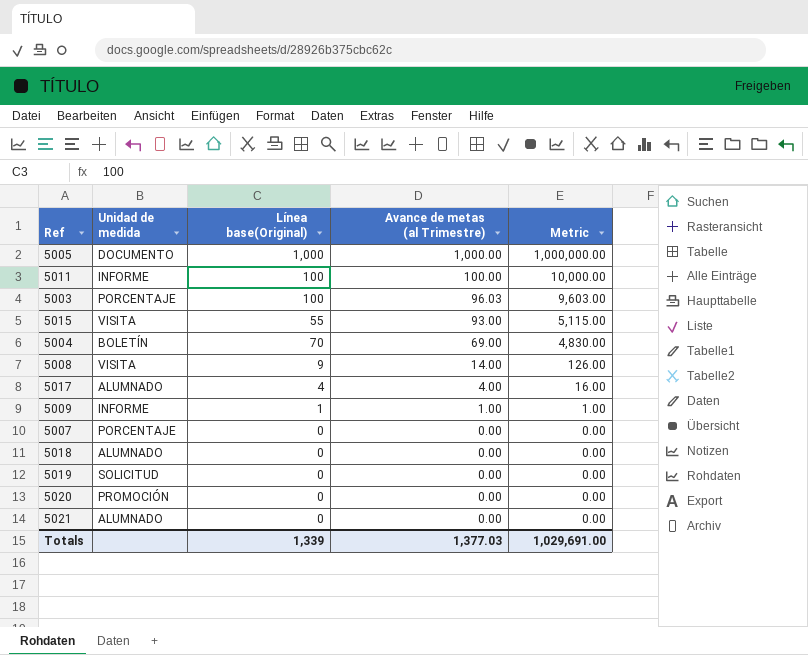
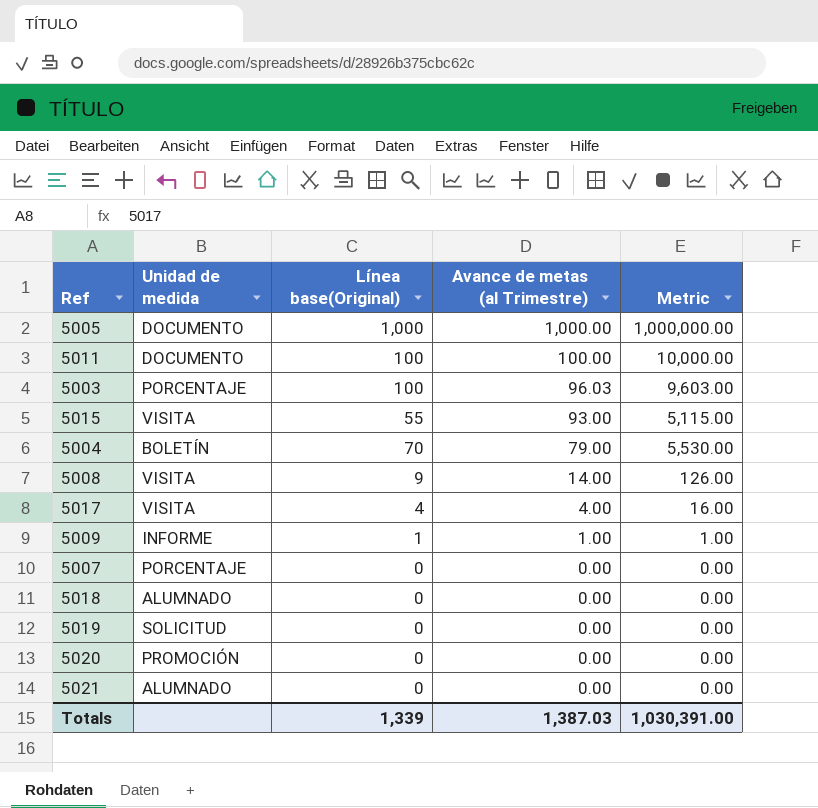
5011 | Unidad de medida: INFORME -> DOCUMENTO
5004 | Avance de metas (al Trimestre): 69.00 -> 79.00
5004 | Metric: 4,830.00 -> 5,530.00
5017 | Unidad de medida: ALUMNADO -> VISITA
Totals | Avance de metas (al Trimestre): 1,377.03 -> 1,387.03
Totals | Metric: 1,029,691.00 -> 1,030,391.00

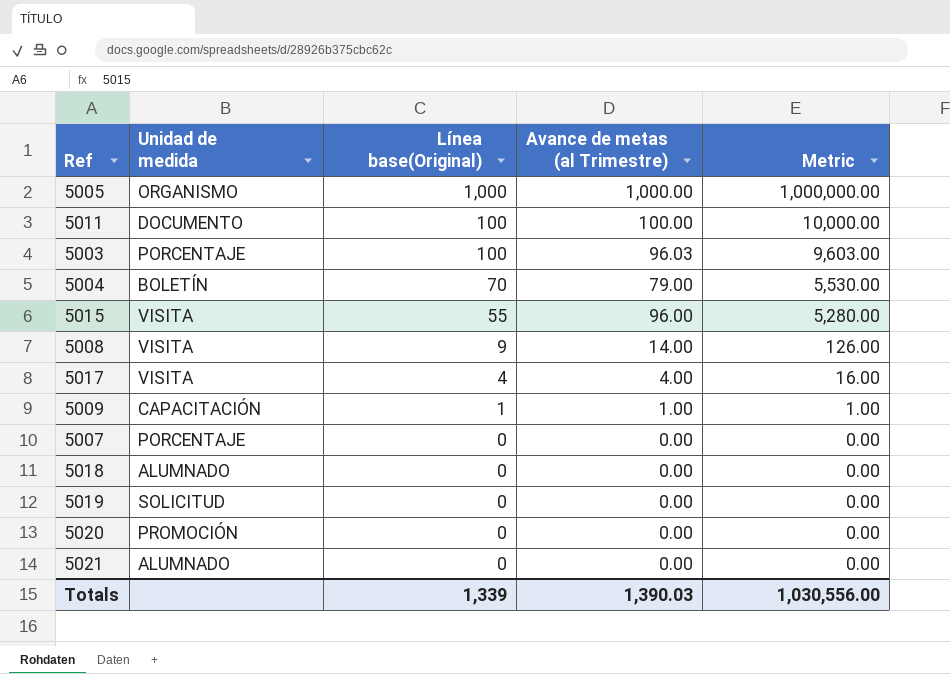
row order: Avance de metas (al Trimestre) descending -> Línea base(Original) descending
5005 | Unidad de medida: DOCUMENTO -> ORGANISMO
5015 | Avance de metas (al Trimestre): 93.00 -> 96.00
5015 | Metric: 5,115.00 -> 5,280.00
5009 | Unidad de medida: INFORME -> CAPACITACIÓN
Totals | Avance de metas (al Trimestre): 1,387.03 -> 1,390.03
Totals | Metric: 1,030,391.00 -> 1,030,556.00

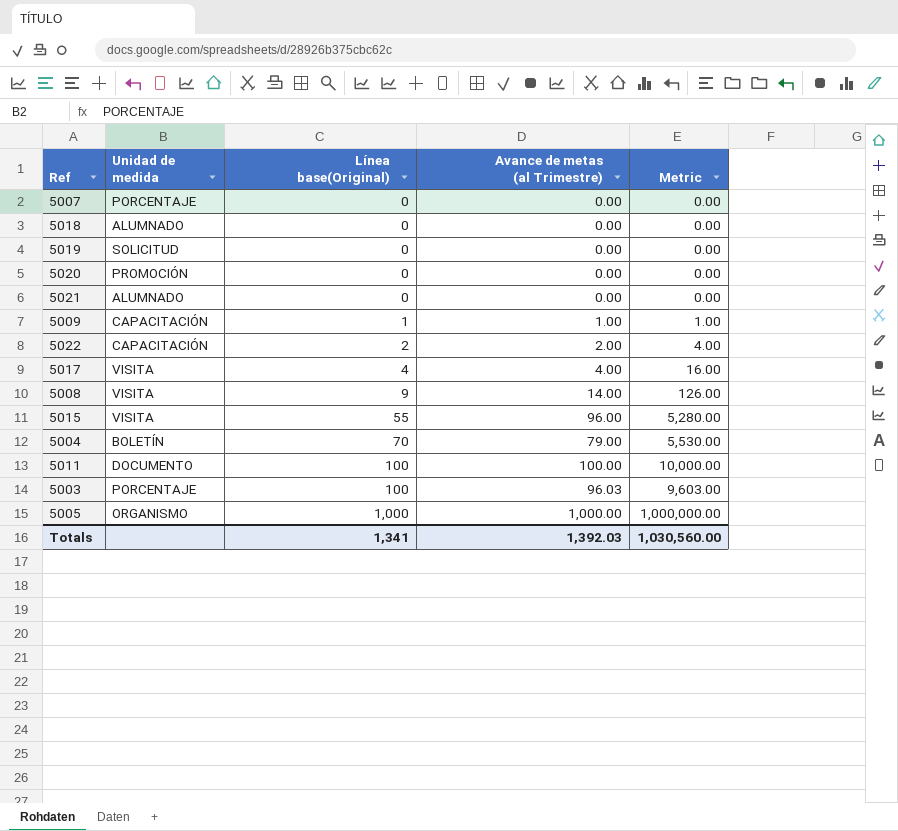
row order: Línea base(Original) descending -> Línea base(Original) ascending
row 5022: none -> CAPACITACIÓN | 2 | 2.00 | 4.00
Totals | Línea base(Original): 1,339 -> 1,341
Totals | Avance de metas (al Trimestre): 1,390.03 -> 1,392.03
Totals | Metric: 1,030,556.00 -> 1,030,560.00

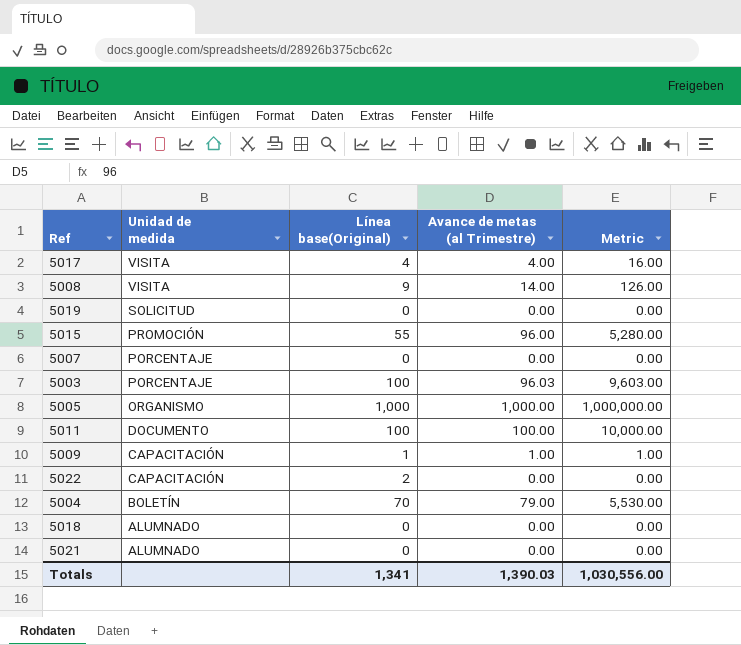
row order: Línea base(Original) ascending -> Unidad de medida descending
row 5020: PROMOCIÓN | 0 | 0.00 | 0.00 -> none
5015 | Unidad de medida: VISITA -> PROMOCIÓN
5022 | Avance de metas (al Trimestre): 2.00 -> 0.00
5022 | Metric: 4.00 -> 0.00
Totals | Avance de metas (al Trimestre): 1,392.03 -> 1,390.03
Totals | Metric: 1,030,560.00 -> 1,030,556.00

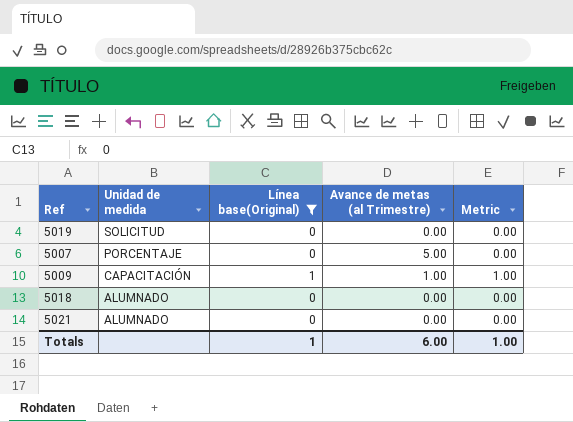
filter: none -> Línea base(Original) <= 1
5007 | Avance de metas (al Trimestre): 0.00 -> 5.00
Totals | Línea base(Original): 1,341 -> 1
Totals | Avance de metas (al Trimestre): 1,390.03 -> 6.00
Totals | Metric: 1,030,556.00 -> 1.00

